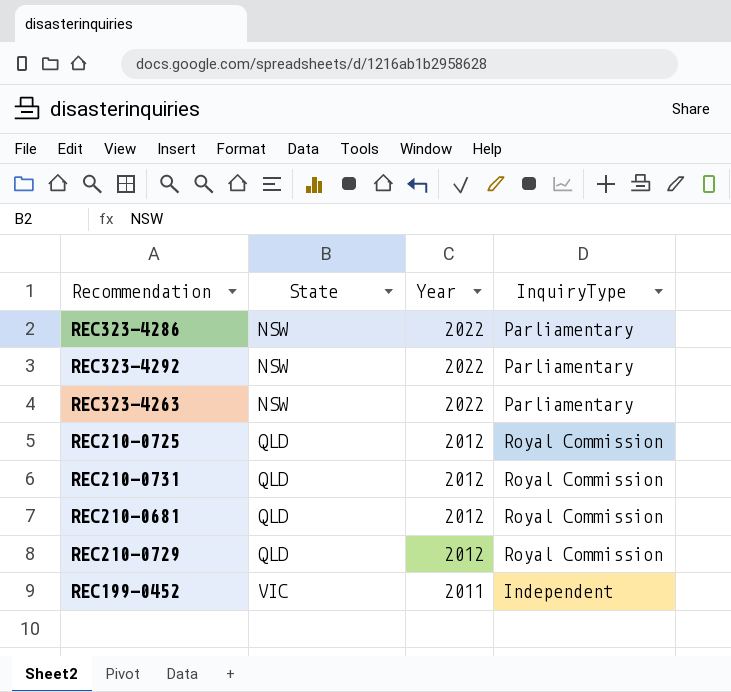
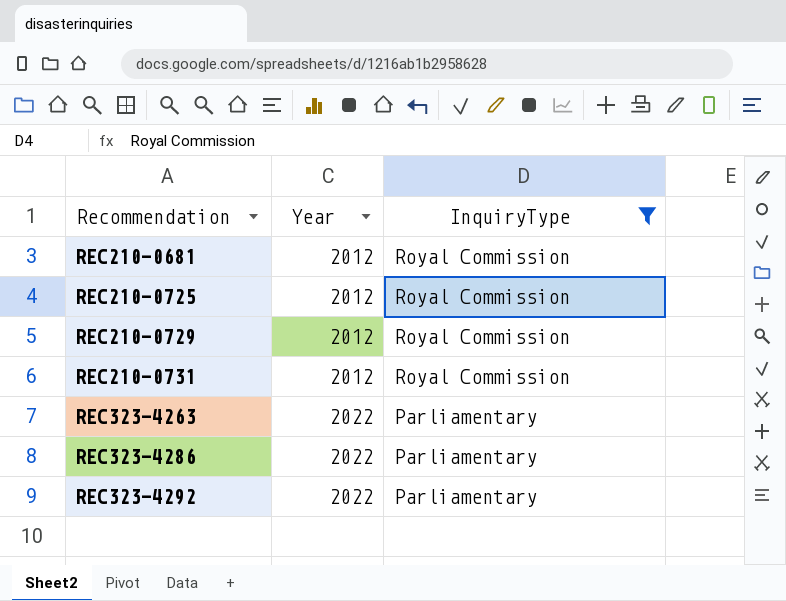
filter: none -> InquiryType != Independent
row order: State ascending -> Recommendation ascending
column State | position: 2 -> none

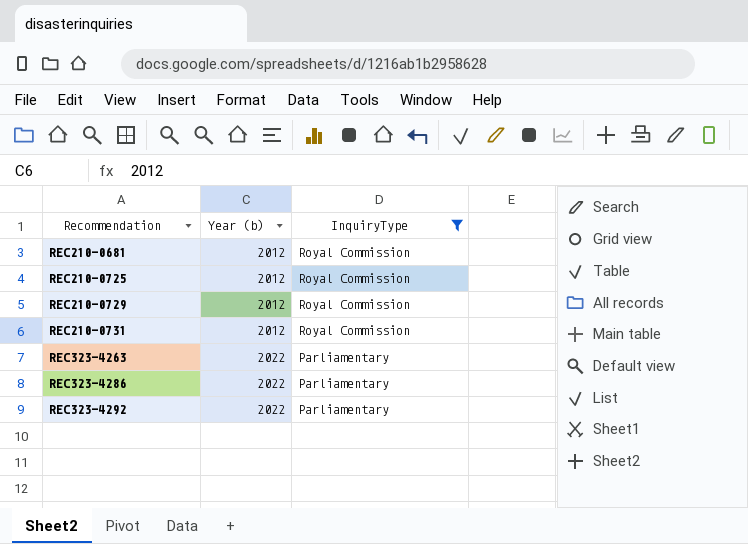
column name: Year -> Year (b)

